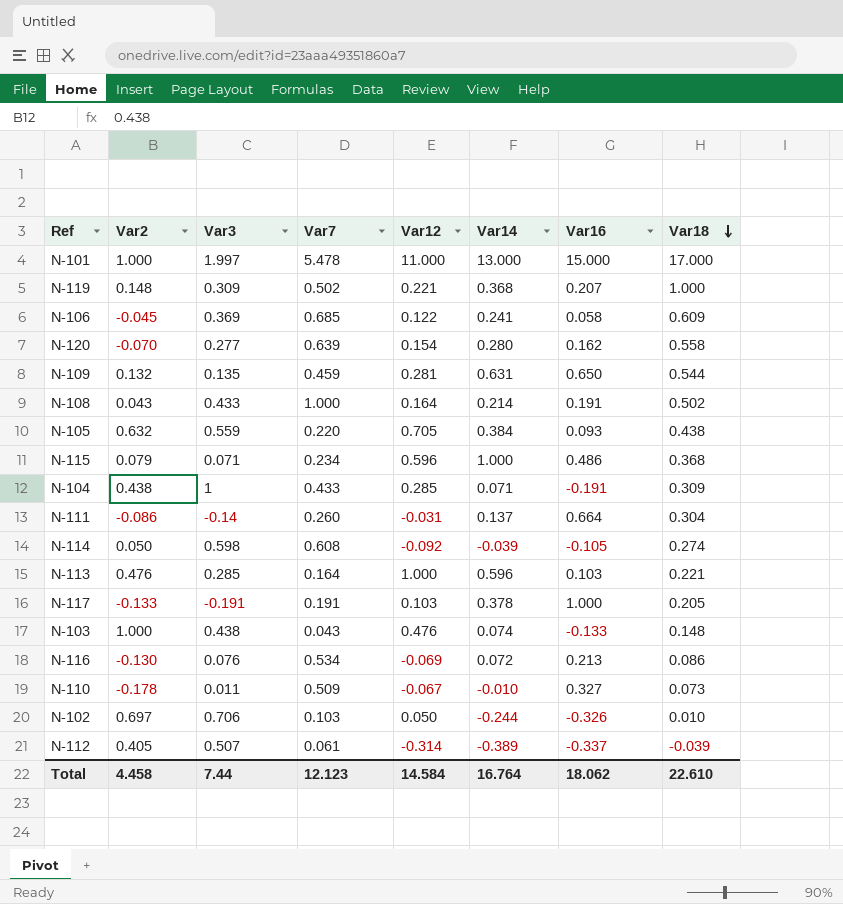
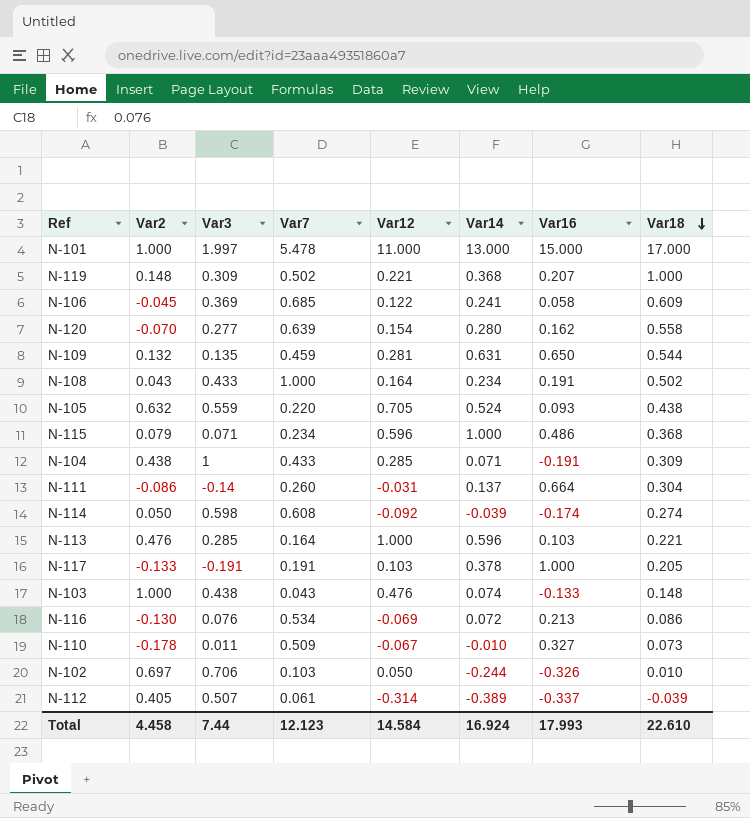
N-108 | Var14: 0.214 -> 0.234
N-105 | Var14: 0.384 -> 0.524
N-114 | Var16: -0.105 -> -0.174
Total | Var14: 16.764 -> 16.924
Total | Var16: 18.062 -> 17.993

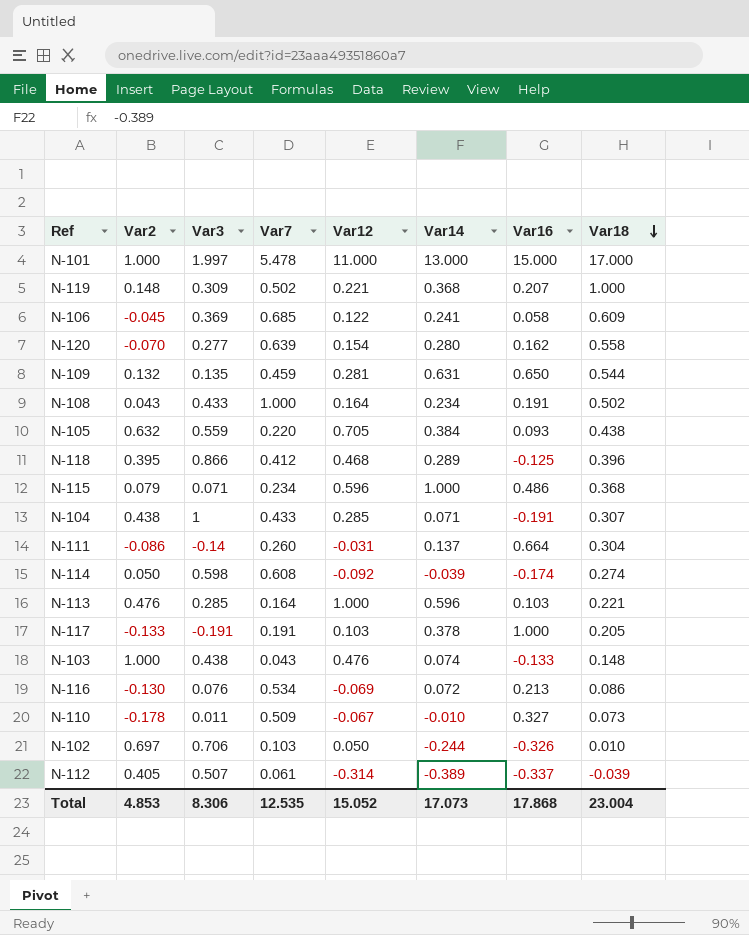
N-105 | Var14: 0.524 -> 0.384
row N-118: none -> 0.395 | 0.866 | 0.412 | 0.468 | 0.289 | -0.125 | 0.396
N-104 | Var18: 0.309 -> 0.307
Total | Var2: 4.458 -> 4.853
Total | Var3: 7.44 -> 8.306
Total | Var7: 12.123 -> 12.535
Total | Var12: 14.584 -> 15.052
Total | Var14: 16.924 -> 17.073
Total | Var16: 17.993 -> 17.868
Total | Var18: 22.610 -> 23.004

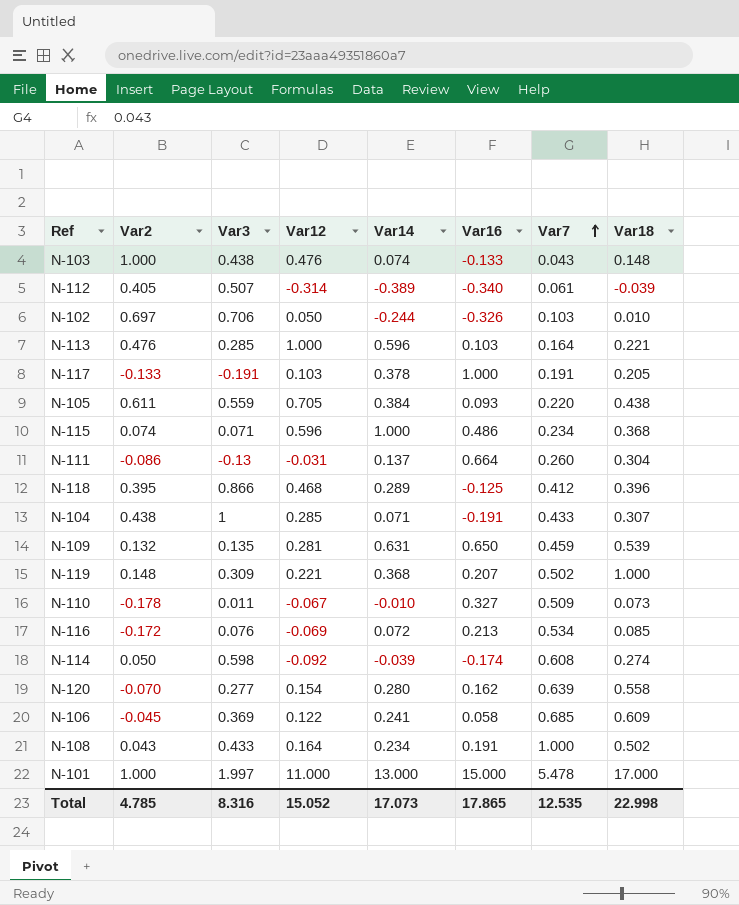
row order: Var18 descending -> Var7 ascending
column Var7 | position: 4 -> 7
N-112 | Var16: -0.337 -> -0.340
N-105 | Var2: 0.632 -> 0.611
N-115 | Var2: 0.079 -> 0.074
N-111 | Var3: -0.14 -> -0.13
N-109 | Var18: 0.544 -> 0.539
N-116 | Var2: -0.130 -> -0.172
N-116 | Var18: 0.086 -> 0.085
Total | Var2: 4.853 -> 4.785
Total | Var3: 8.306 -> 8.316
Total | Var16: 17.868 -> 17.865
Total | Var18: 23.004 -> 22.998

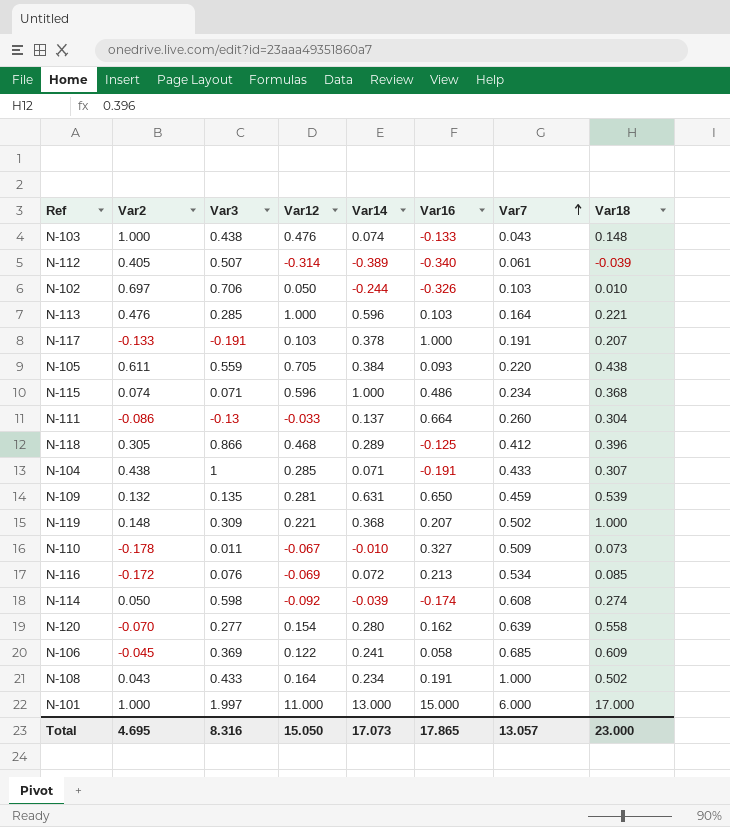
N-117 | Var18: 0.205 -> 0.207
N-111 | Var12: -0.031 -> -0.033
N-118 | Var2: 0.395 -> 0.305
N-101 | Var7: 5.478 -> 6.000
Total | Var2: 4.785 -> 4.695
Total | Var12: 15.052 -> 15.050
Total | Var7: 12.535 -> 13.057
Total | Var18: 22.998 -> 23.000

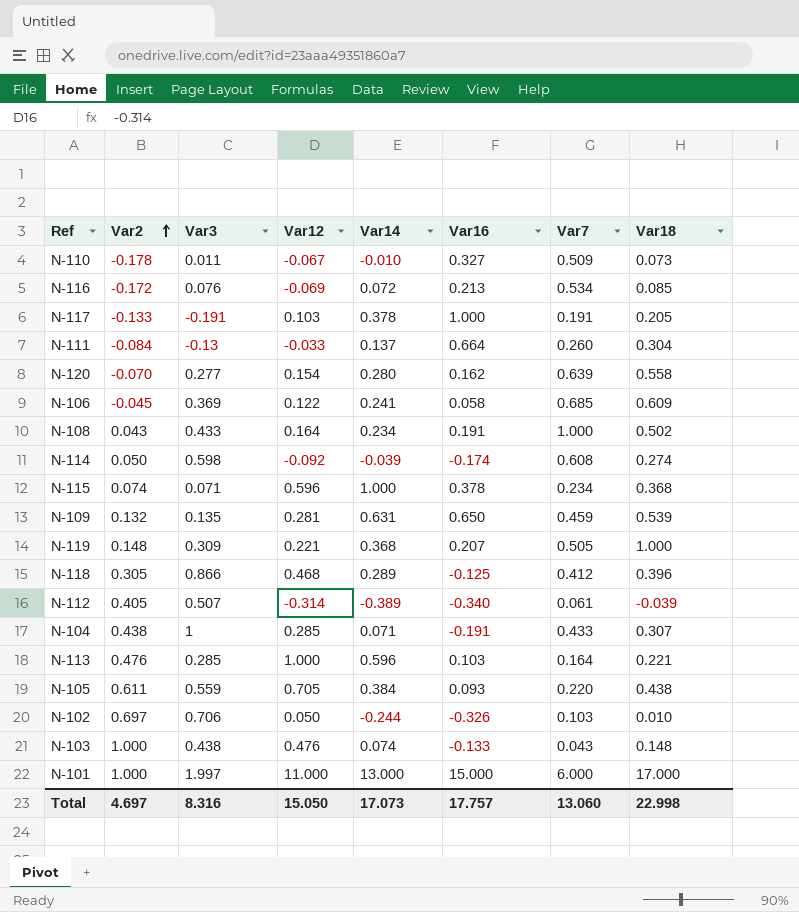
row order: Var7 ascending -> Var2 ascending
N-117 | Var18: 0.207 -> 0.205
N-111 | Var2: -0.086 -> -0.084
N-115 | Var16: 0.486 -> 0.378
N-119 | Var7: 0.502 -> 0.505
Total | Var2: 4.695 -> 4.697
Total | Var16: 17.865 -> 17.757
Total | Var7: 13.057 -> 13.060
Total | Var18: 23.000 -> 22.998

